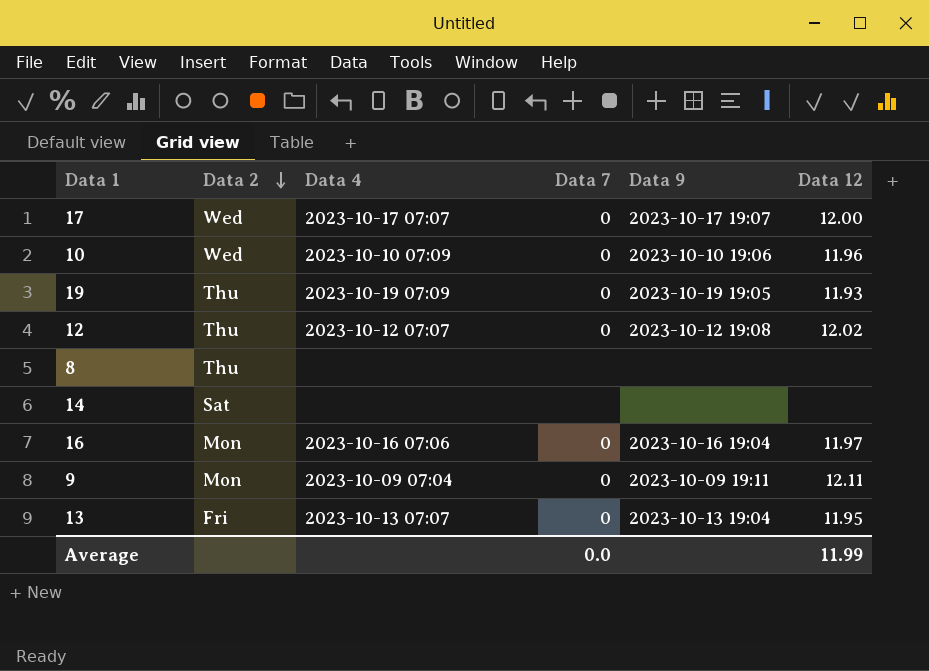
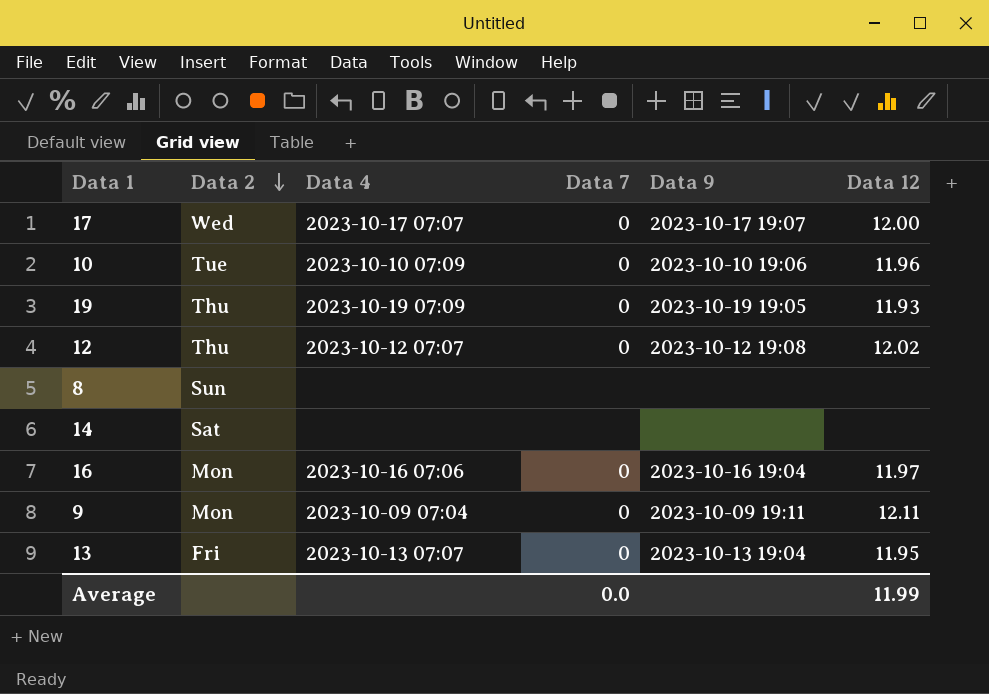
10 | Data 2: Wed -> Tue
8 | Data 2: Thu -> Sun

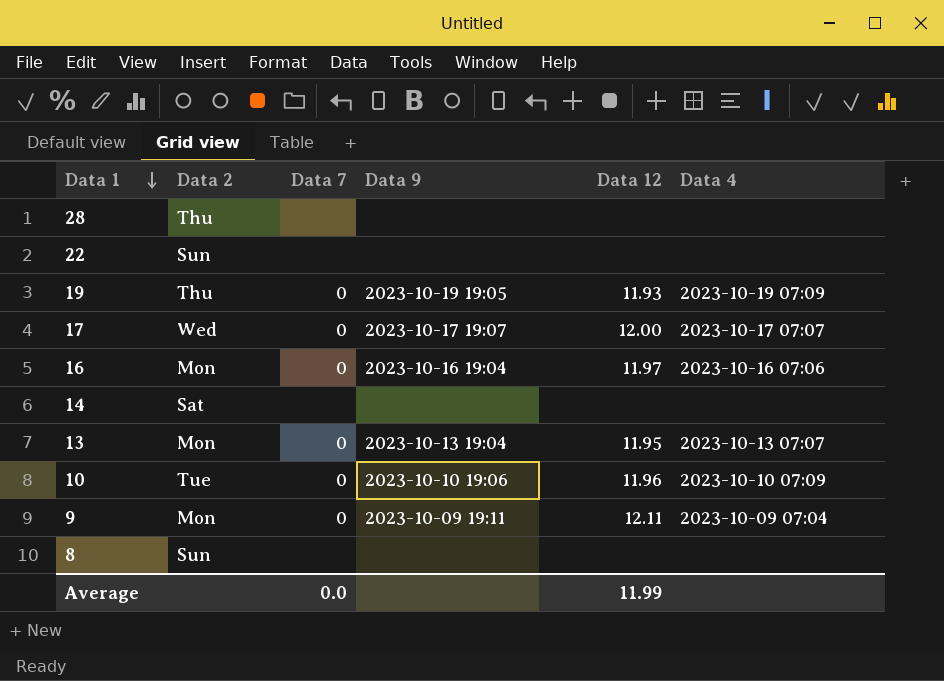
row order: Data 2 descending -> Data 1 descending
column Data 4 | position: 3 -> 6
row 12: Thu | 2023-10-12 07:07 | 0 | 2023-10-12 19:08 | 12.02 -> none
row 28: none -> Thu | none | none | none | none
row 22: none -> Sun | none | none | none | none
13 | Data 2: Fri -> Mon

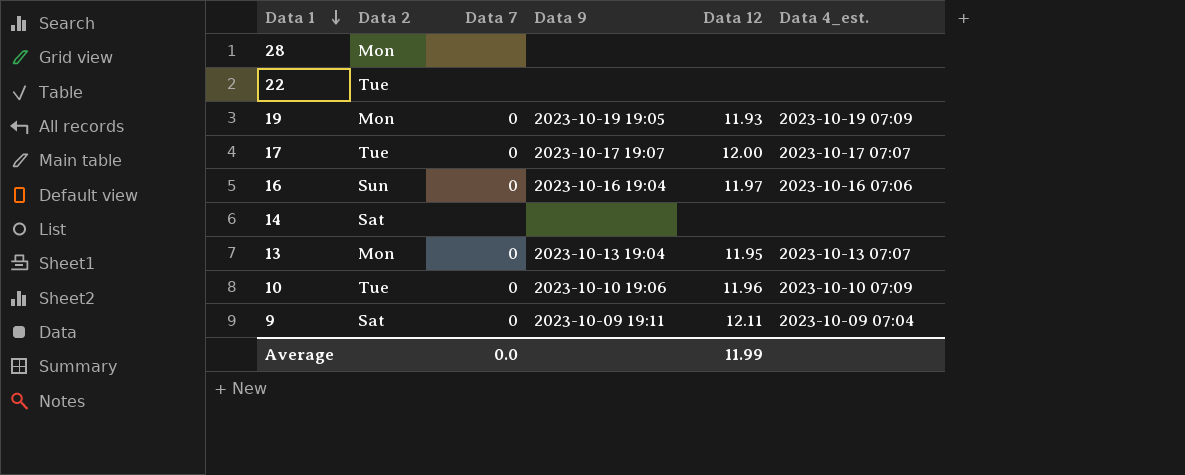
column name: Data 4 -> Data 4_est.
row 8: Sun | none | none | none | none -> none
28 | Data 2: Thu -> Mon
22 | Data 2: Sun -> Tue
19 | Data 2: Thu -> Mon
17 | Data 2: Wed -> Tue
16 | Data 2: Mon -> Sun
9 | Data 2: Mon -> Sat

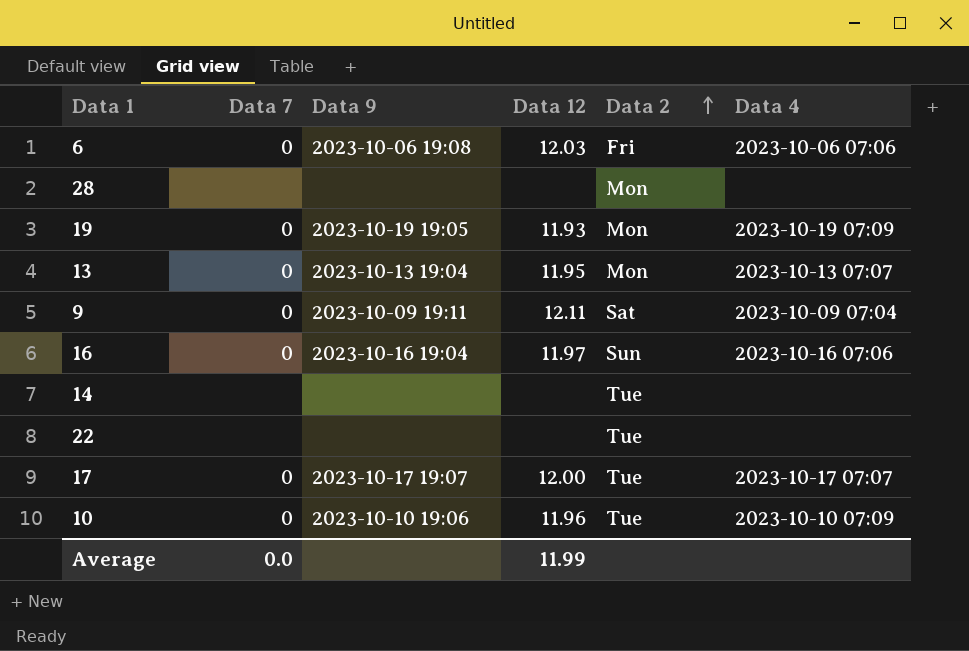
row order: Data 1 descending -> Data 2 ascending
column Data 2 | position: 2 -> 5
column name: Data 4_est. -> Data 4
row 6: none -> 0 | 2023-10-06 19:08 | 12.03 | Fri | 2023-10-06 07:06
14 | Data 2: Sat -> Tue

